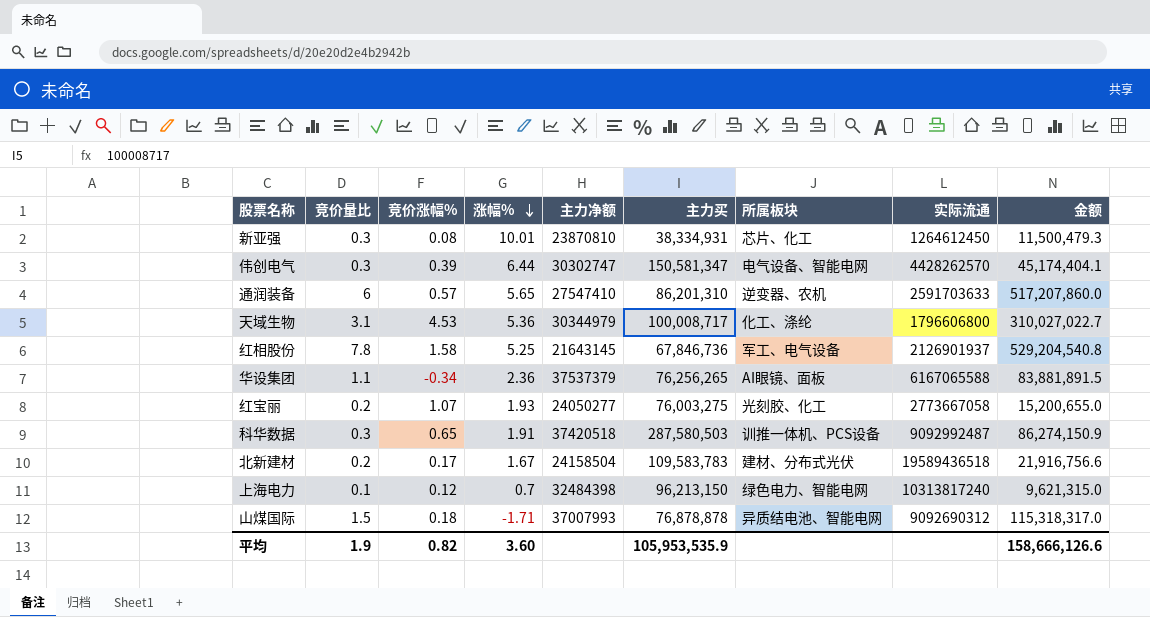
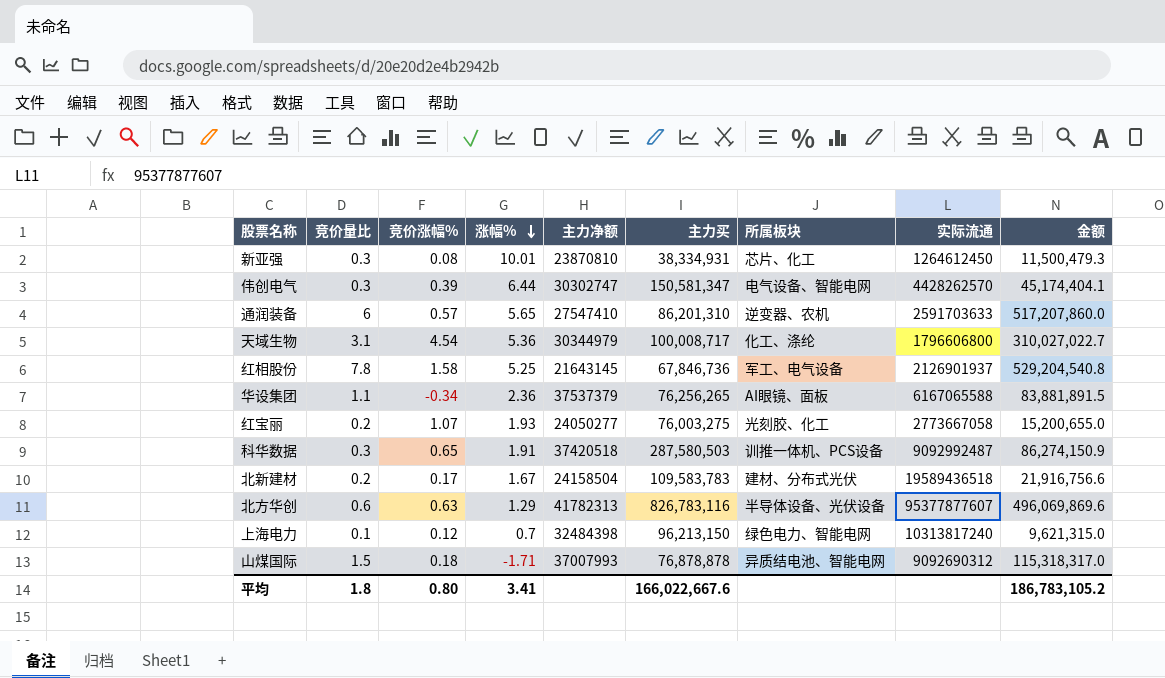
天域生物 | 竞价涨幅%: 4.53 -> 4.54
row 北方华创: none -> 0.6 | 0.63 | 1.29 | 41782313 | 826,783,116 | 半导体设备、光伏设备 | 95377877607 | 496,069,869.6
平均 | 竞价量比: 1.9 -> 1.8
平均 | 竞价涨幅%: 0.82 -> 0.80
平均 | 涨幅%: 3.60 -> 3.41
平均 | 主力买: 105,953,535.9 -> 166,022,667.6
平均 | 金额: 158,666,126.6 -> 186,783,105.2

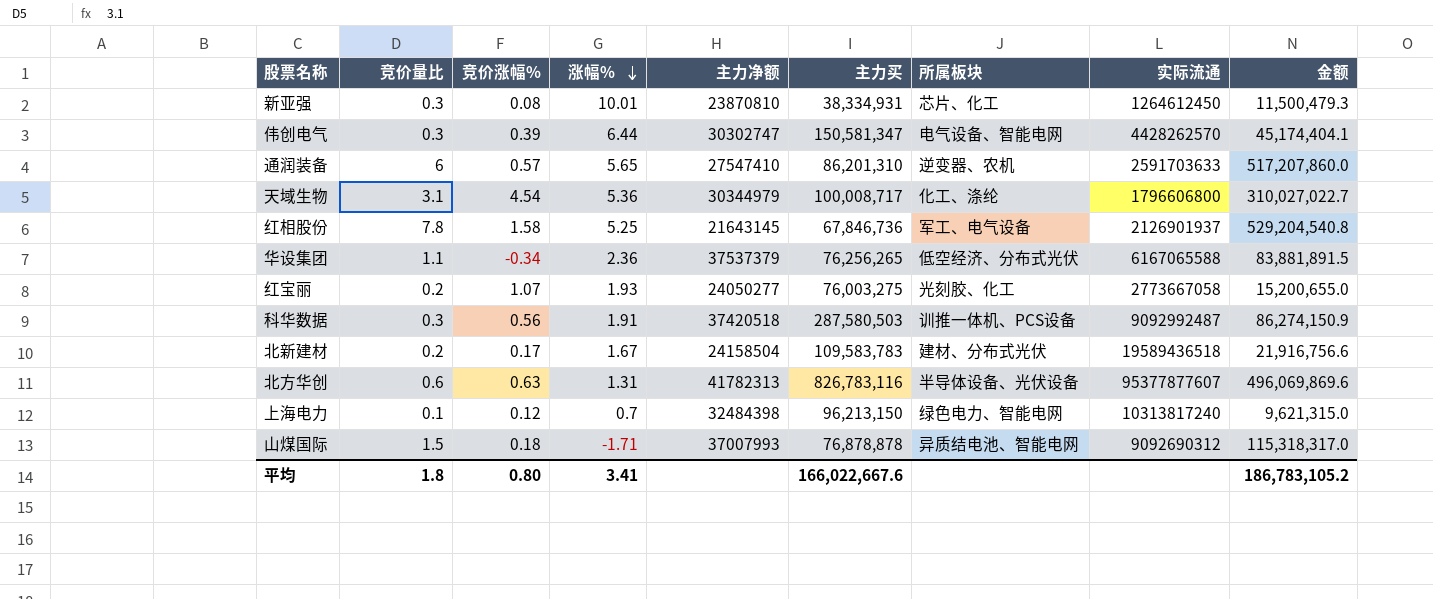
华设集团 | 所属板块: AI眼镜、面板 -> 低空经济、分布式光伏
科华数据 | 竞价涨幅%: 0.65 -> 0.56
北方华创 | 涨幅%: 1.29 -> 1.31

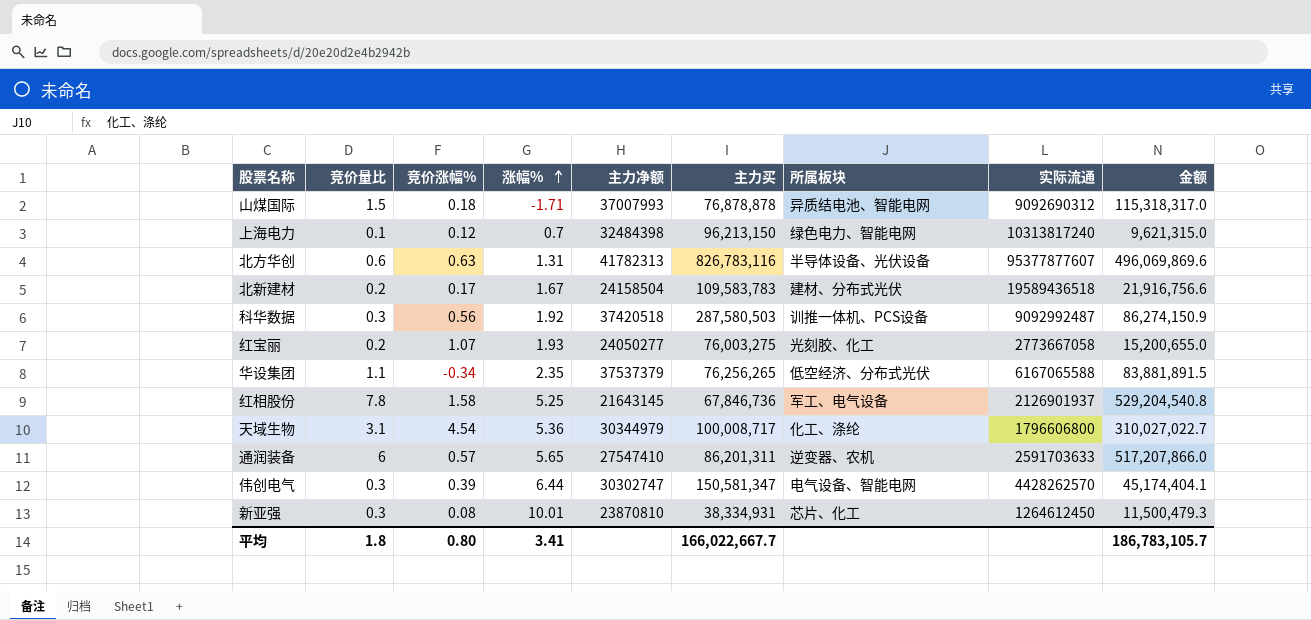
row order: 涨幅% descending -> 涨幅% ascending
科华数据 | 涨幅%: 1.91 -> 1.92
华设集团 | 涨幅%: 2.36 -> 2.35
通润装备 | 主力买: 86,201,310 -> 86,201,311
通润装备 | 金额: 517,207,860.0 -> 517,207,866.0
平均 | 主力买: 166,022,667.6 -> 166,022,667.7
平均 | 金额: 186,783,105.2 -> 186,783,105.7

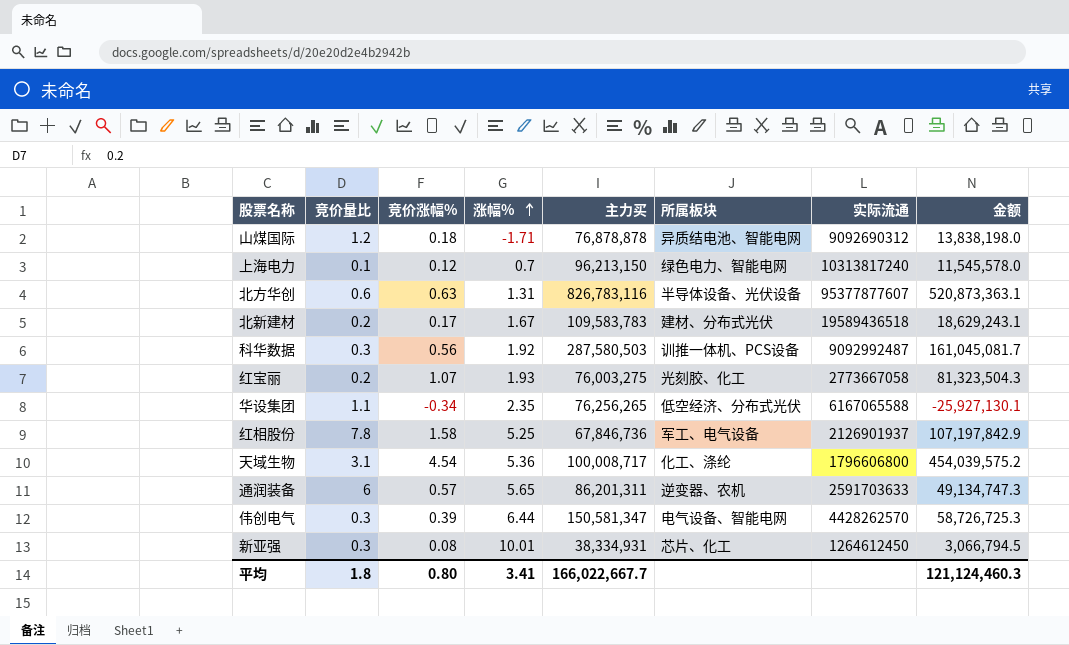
column 主力净额 | position: 5 -> none
column 金额 | formula: [竞价量比] * [主力买] -> [竞价涨幅%] * [主力买]
山煤国际 | 竞价量比: 1.5 -> 1.2
平均 | 金额: 186,783,105.7 -> 121,124,460.3

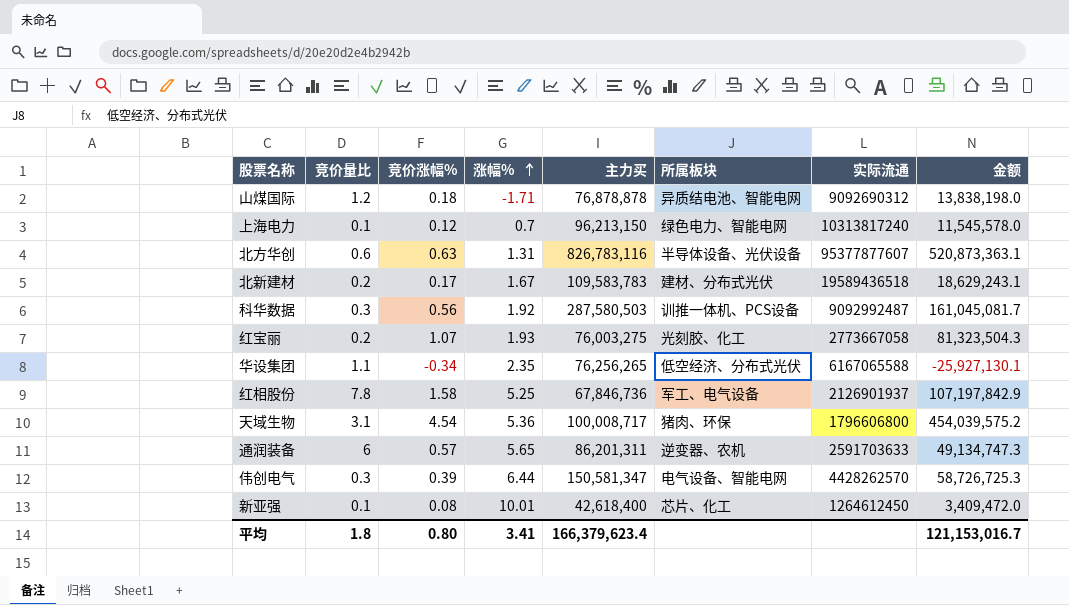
天域生物 | 所属板块: 化工、涤纶 -> 猪肉、环保
新亚强 | 竞价量比: 0.3 -> 0.1
新亚强 | 主力买: 38,334,931 -> 42,618,400
新亚强 | 金额: 3,066,794.5 -> 3,409,472.0
平均 | 主力买: 166,022,667.7 -> 166,379,623.4
平均 | 金额: 121,124,460.3 -> 121,153,016.7

